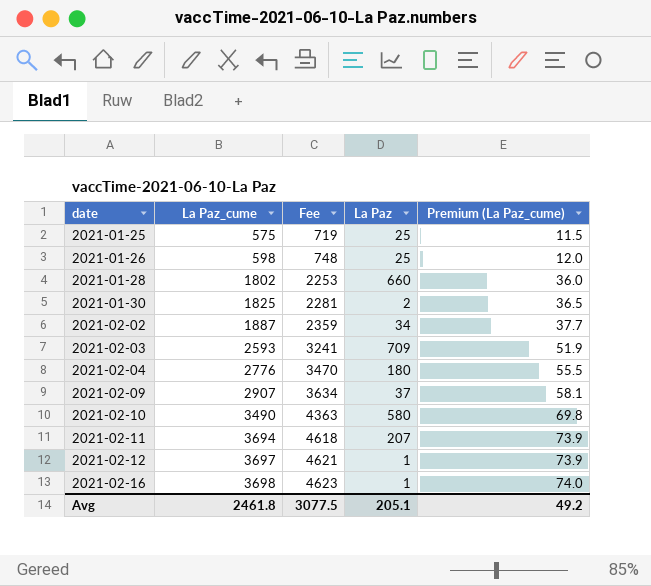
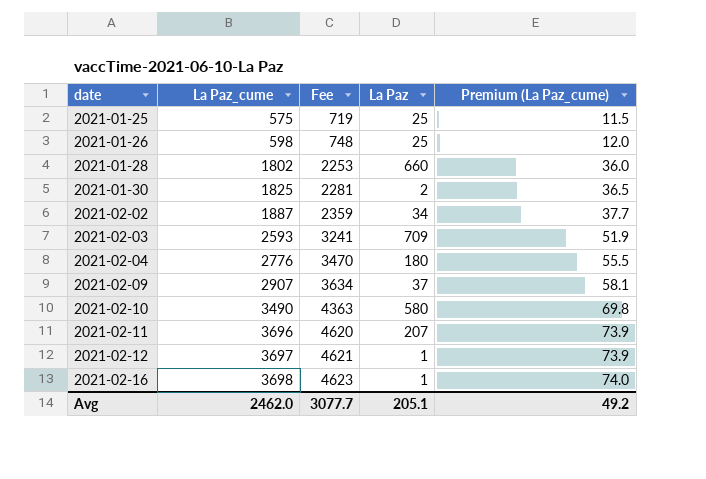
2021-02-11 | La Paz_cume: 3694 -> 3696
2021-02-11 | Fee: 4618 -> 4620
Avg | La Paz_cume: 2461.8 -> 2462.0
Avg | Fee: 3077.5 -> 3077.7

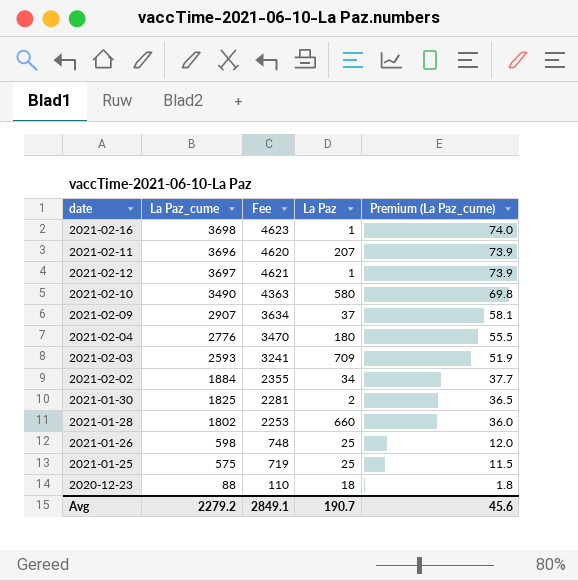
row order: date ascending -> Premium (La Paz_cume) descending
2021-02-02 | La Paz_cume: 1887 -> 1884
2021-02-02 | Fee: 2359 -> 2355
row 2020-12-23: none -> 88 | 110 | 18 | 1.8
Avg | La Paz_cume: 2462.0 -> 2279.2
Avg | Fee: 3077.7 -> 2849.1
Avg | La Paz: 205.1 -> 190.7
Avg | Premium (La Paz_cume): 49.2 -> 45.6

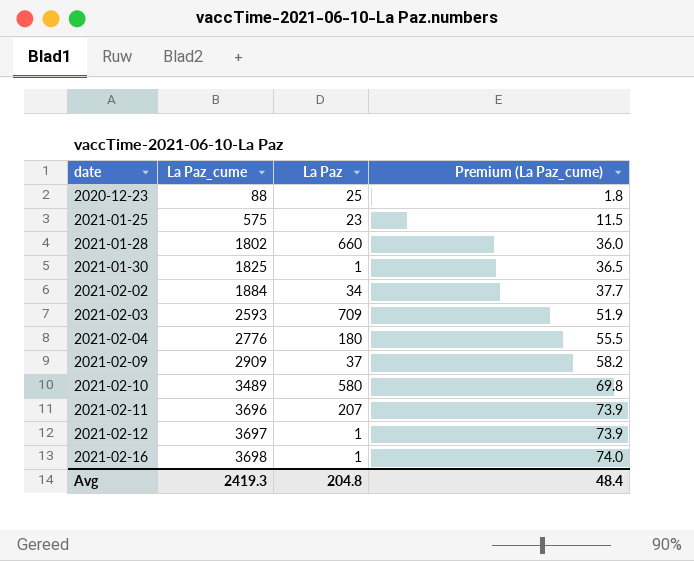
row order: Premium (La Paz_cume) descending -> date ascending
column Fee | formula: [La Paz_cume] * 1.25 -> none
row 2021-01-26: 598 | 748 | 25 | 12.0 -> none
2020-12-23 | La Paz: 18 -> 25
2021-01-25 | La Paz: 25 -> 23
2021-01-30 | La Paz: 2 -> 1
2021-02-09 | La Paz_cume: 2907 -> 2909
2021-02-09 | Premium (La Paz_cume): 58.1 -> 58.2
2021-02-10 | La Paz_cume: 3490 -> 3489
Avg | La Paz_cume: 2279.2 -> 2419.3
Avg | La Paz: 190.7 -> 204.8
Avg | Premium (La Paz_cume): 45.6 -> 48.4

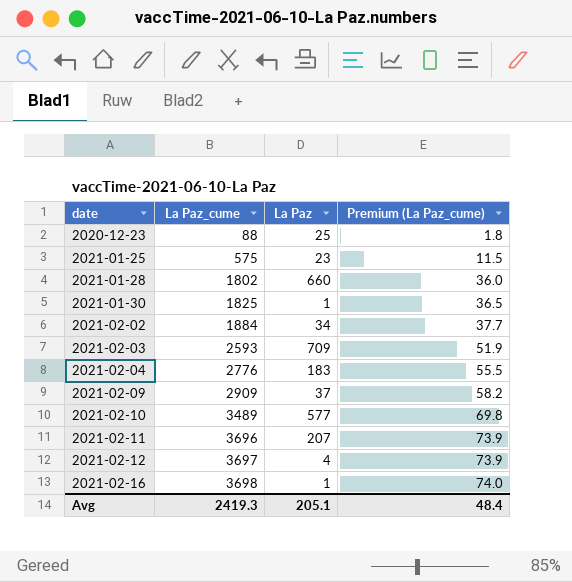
2021-02-04 | La Paz: 180 -> 183
2021-02-10 | La Paz: 580 -> 577
2021-02-12 | La Paz: 1 -> 4
Avg | La Paz: 204.8 -> 205.1

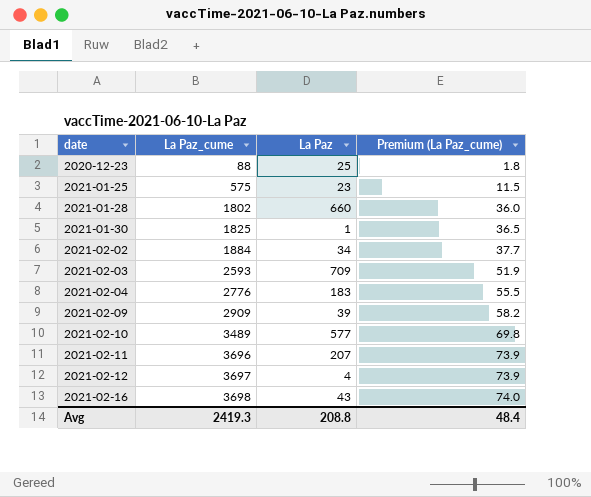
2021-02-09 | La Paz: 37 -> 39
2021-02-16 | La Paz: 1 -> 43
Avg | La Paz: 205.1 -> 208.8

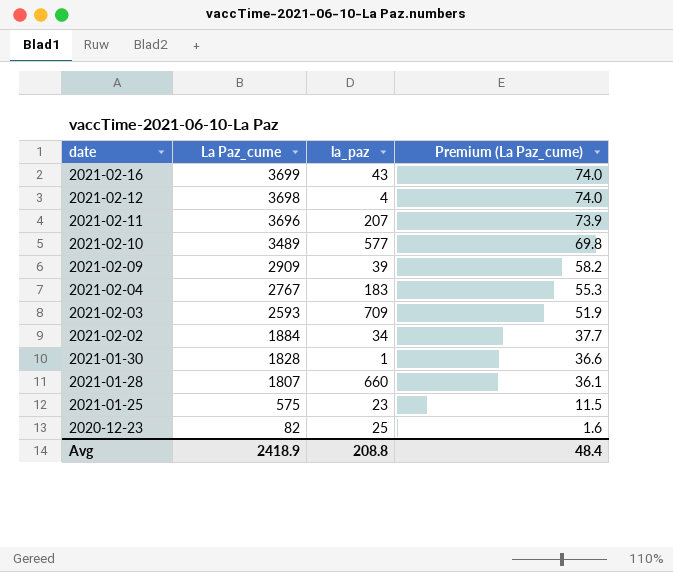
row order: date ascending -> date descending
column name: La Paz -> la_paz
2021-02-16 | La Paz_cume: 3698 -> 3699
2021-02-12 | La Paz_cume: 3697 -> 3698
2021-02-12 | Premium (La Paz_cume): 73.9 -> 74.0
2021-02-04 | La Paz_cume: 2776 -> 2767
2021-02-04 | Premium (La Paz_cume): 55.5 -> 55.3
2021-01-30 | La Paz_cume: 1825 -> 1828
2021-01-30 | Premium (La Paz_cume): 36.5 -> 36.6
2021-01-28 | La Paz_cume: 1802 -> 1807
2021-01-28 | Premium (La Paz_cume): 36.0 -> 36.1
2020-12-23 | La Paz_cume: 88 -> 82
2020-12-23 | Premium (La Paz_cume): 1.8 -> 1.6
Avg | La Paz_cume: 2419.3 -> 2418.9

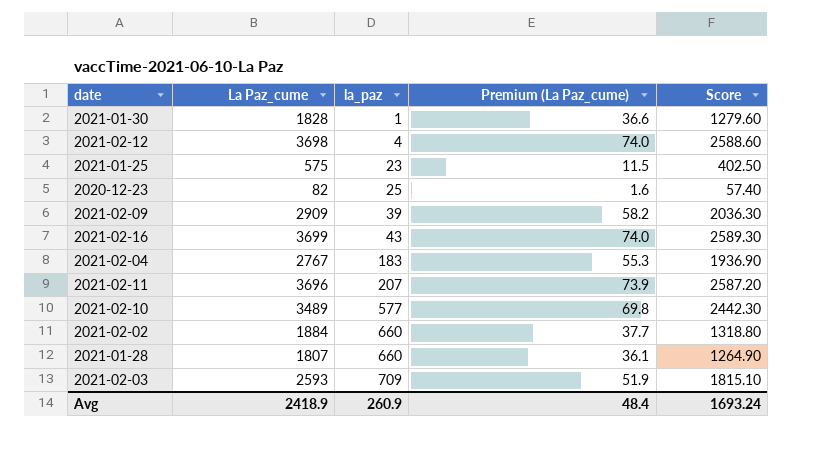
row order: date descending -> la_paz ascending
column Score | formula: none -> [La Paz_cume] * 0.7
2021-02-02 | la_paz: 34 -> 660
Avg | la_paz: 208.8 -> 260.9

